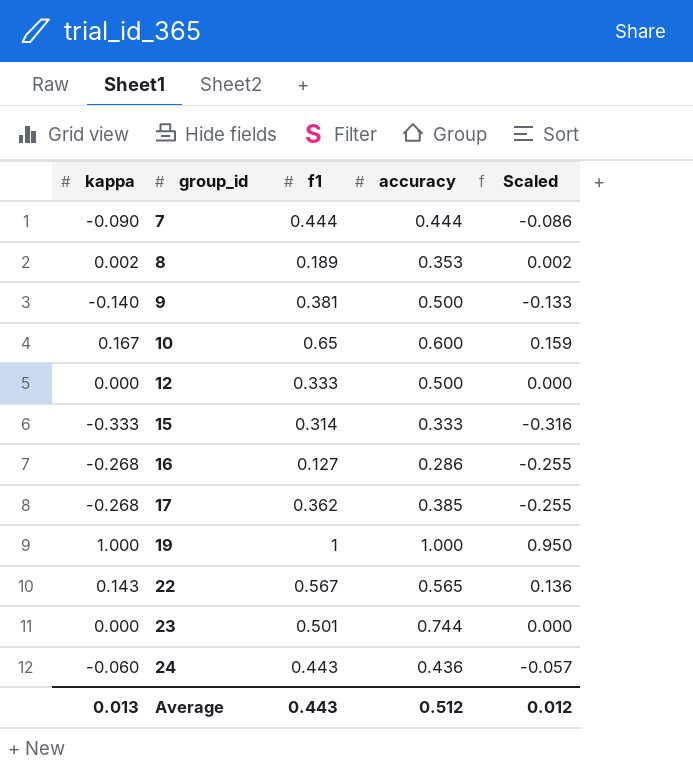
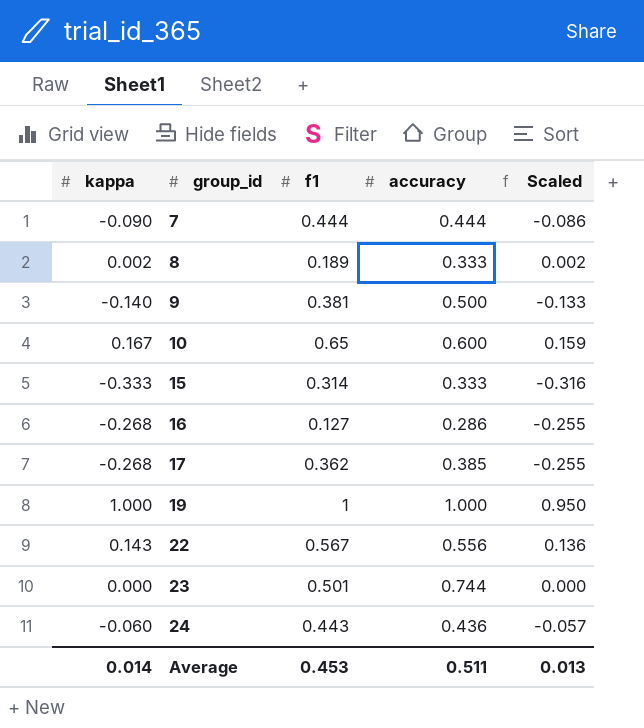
row 12: 0.000 | 0.333 | 0.500 | 0.000 -> none
8 | accuracy: 0.353 -> 0.333
22 | accuracy: 0.565 -> 0.556
Average | kappa: 0.013 -> 0.014
Average | f1: 0.443 -> 0.453
Average | accuracy: 0.512 -> 0.511
Average | Scaled: 0.012 -> 0.013

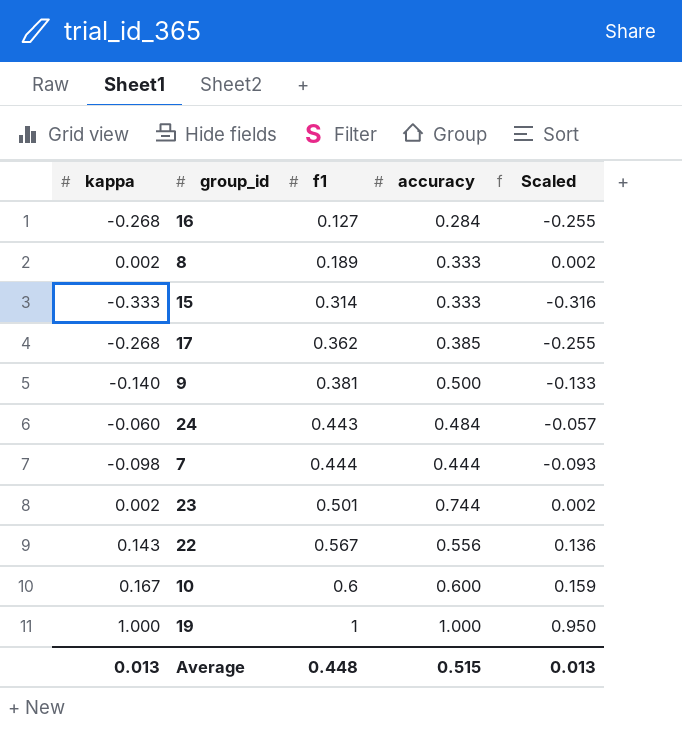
row order: group_id ascending -> f1 ascending
16 | accuracy: 0.286 -> 0.284
24 | accuracy: 0.436 -> 0.484
7 | kappa: -0.090 -> -0.098
7 | Scaled: -0.086 -> -0.093
23 | kappa: 0.000 -> 0.002
23 | Scaled: 0.000 -> 0.002
10 | f1: 0.65 -> 0.6
Average | kappa: 0.014 -> 0.013
Average | f1: 0.453 -> 0.448
Average | accuracy: 0.511 -> 0.515

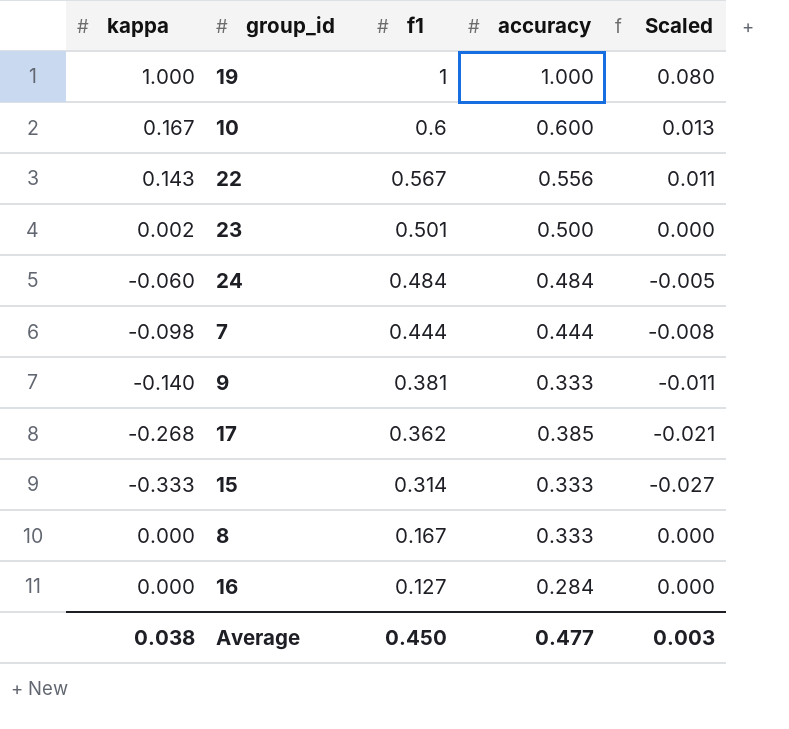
row order: f1 ascending -> f1 descending
column Scaled | formula: [kappa] * 0.95 -> [kappa] * 0.08
23 | accuracy: 0.744 -> 0.500
24 | f1: 0.443 -> 0.484
9 | accuracy: 0.500 -> 0.333
8 | kappa: 0.002 -> 0.000
8 | f1: 0.189 -> 0.167
16 | kappa: -0.268 -> 0.000
Average | kappa: 0.013 -> 0.038
Average | f1: 0.448 -> 0.450
Average | accuracy: 0.515 -> 0.477
Average | Scaled: 0.013 -> 0.003

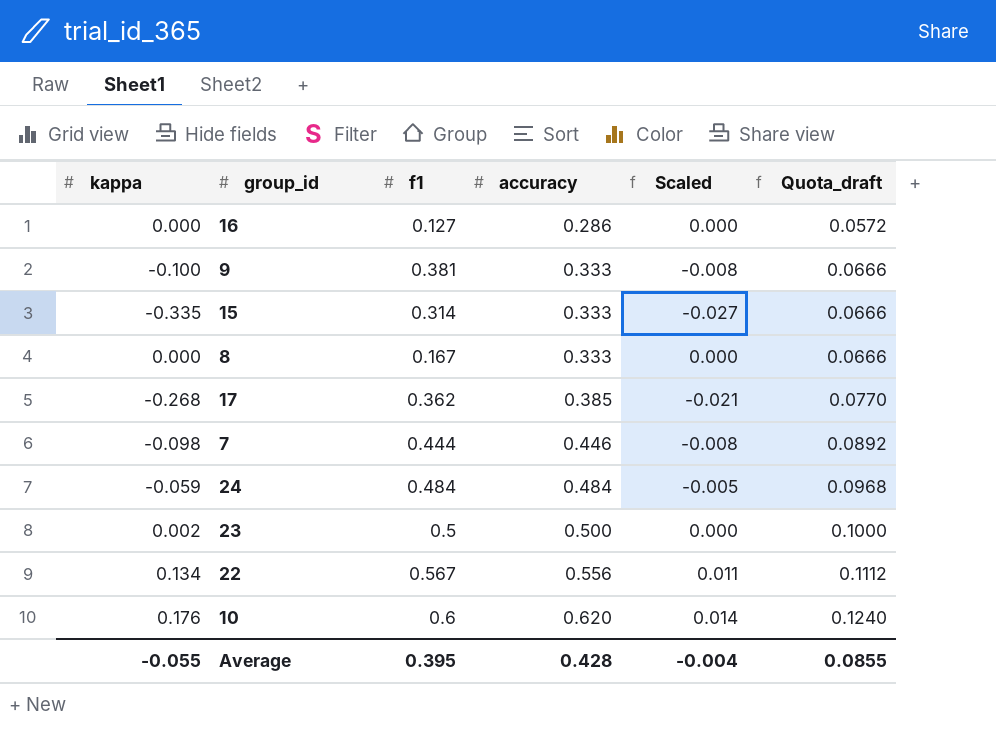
row order: f1 descending -> accuracy ascending
column Quota_draft | formula: none -> [accuracy] * 0.2
row 19: 1.000 | 1 | 1.000 | 0.080 -> none
16 | accuracy: 0.284 -> 0.286
9 | kappa: -0.140 -> -0.100
9 | Scaled: -0.011 -> -0.008
15 | kappa: -0.333 -> -0.335
7 | accuracy: 0.444 -> 0.446
24 | kappa: -0.060 -> -0.059
23 | f1: 0.501 -> 0.5
22 | kappa: 0.143 -> 0.134
10 | kappa: 0.167 -> 0.176
10 | accuracy: 0.600 -> 0.620
10 | Scaled: 0.013 -> 0.014
Average | kappa: 0.038 -> -0.055
Average | f1: 0.450 -> 0.395
Average | accuracy: 0.477 -> 0.428
Average | Scaled: 0.003 -> -0.004

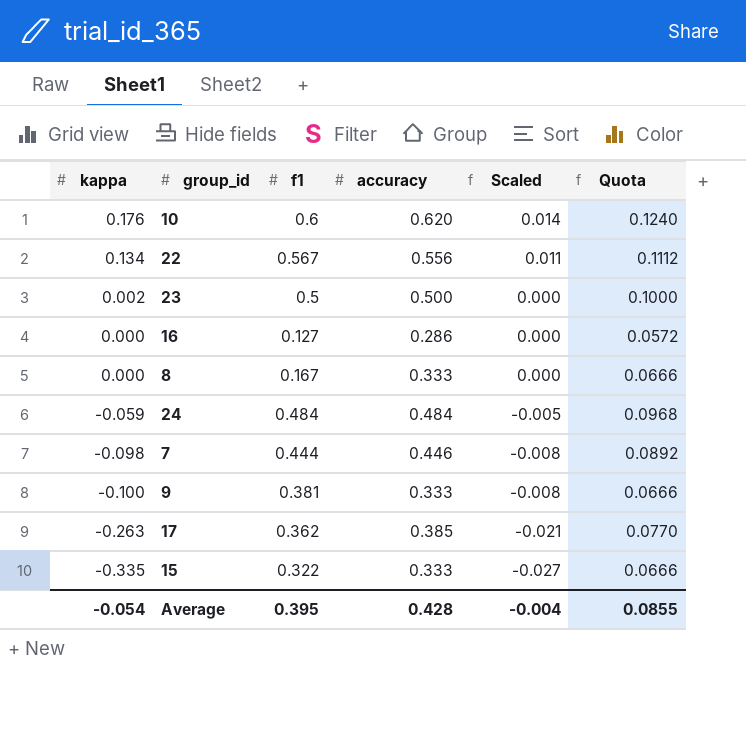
row order: accuracy ascending -> kappa descending
column name: Quota_draft -> Quota
17 | kappa: -0.268 -> -0.263
15 | f1: 0.314 -> 0.322
Average | kappa: -0.055 -> -0.054

